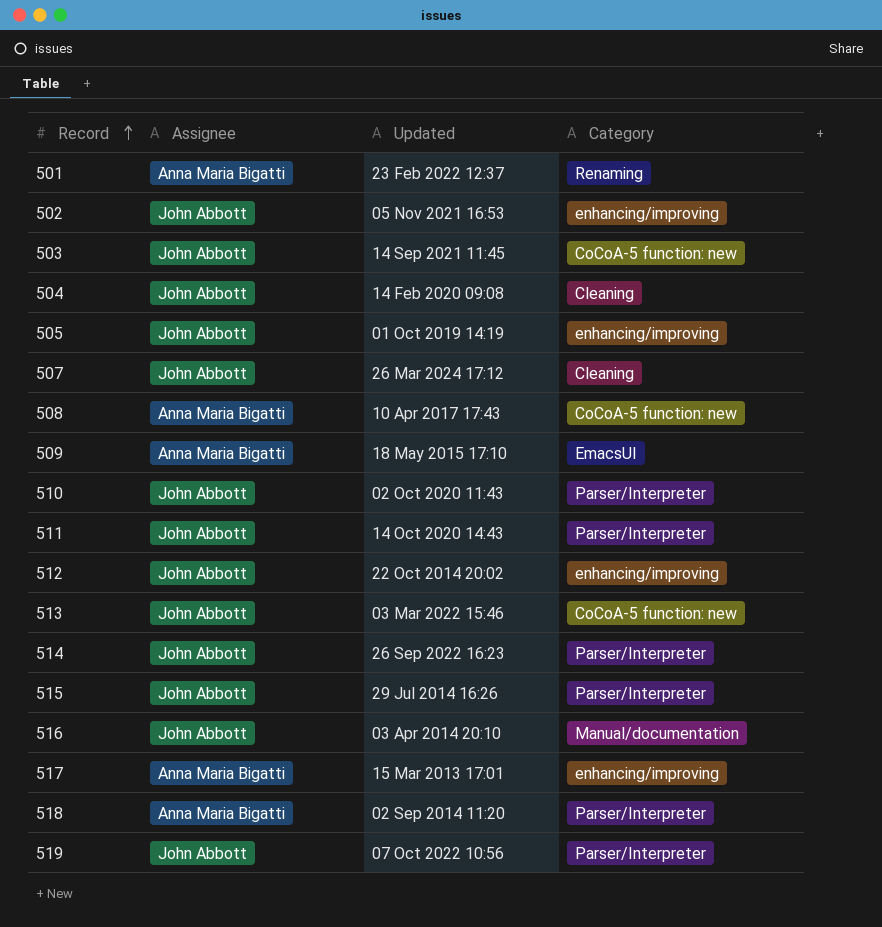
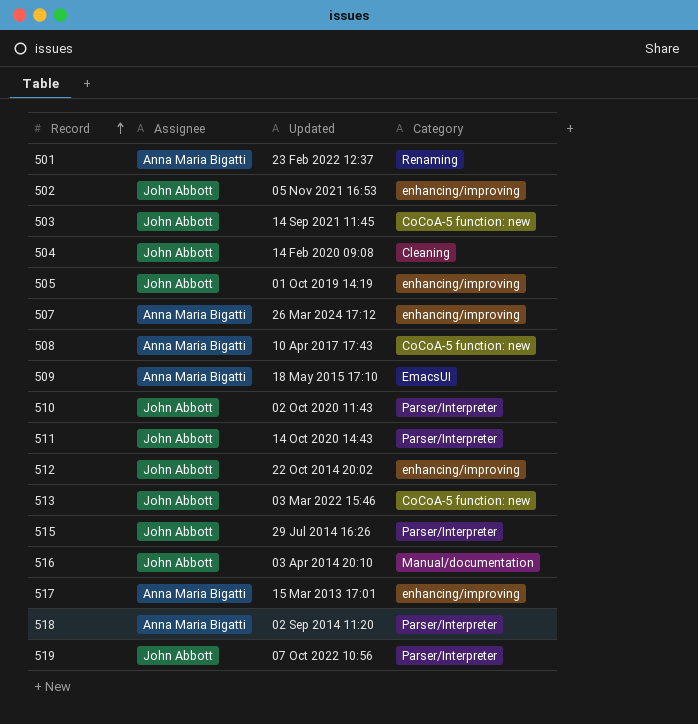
row 514: John Abbott | 26 Sep 2022 16:23 | Parser/Interpreter -> none
507 | Assignee: John Abbott -> Anna Maria Bigatti
507 | Category: Cleaning -> enhancing/improving

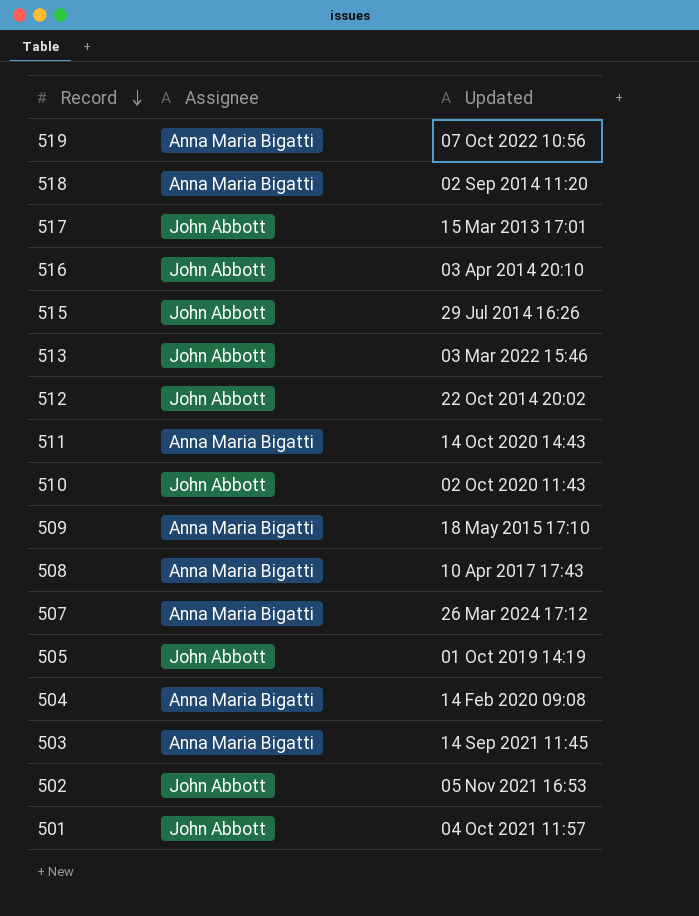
row order: Record ascending -> Record descending
column Category | position: 4 -> none
519 | Assignee: John Abbott -> Anna Maria Bigatti
517 | Assignee: Anna Maria Bigatti -> John Abbott
511 | Assignee: John Abbott -> Anna Maria Bigatti
504 | Assignee: John Abbott -> Anna Maria Bigatti
503 | Assignee: John Abbott -> Anna Maria Bigatti
501 | Assignee: Anna Maria Bigatti -> John Abbott
501 | Updated: 23 Feb 2022 12:37 -> 04 Oct 2021 11:57

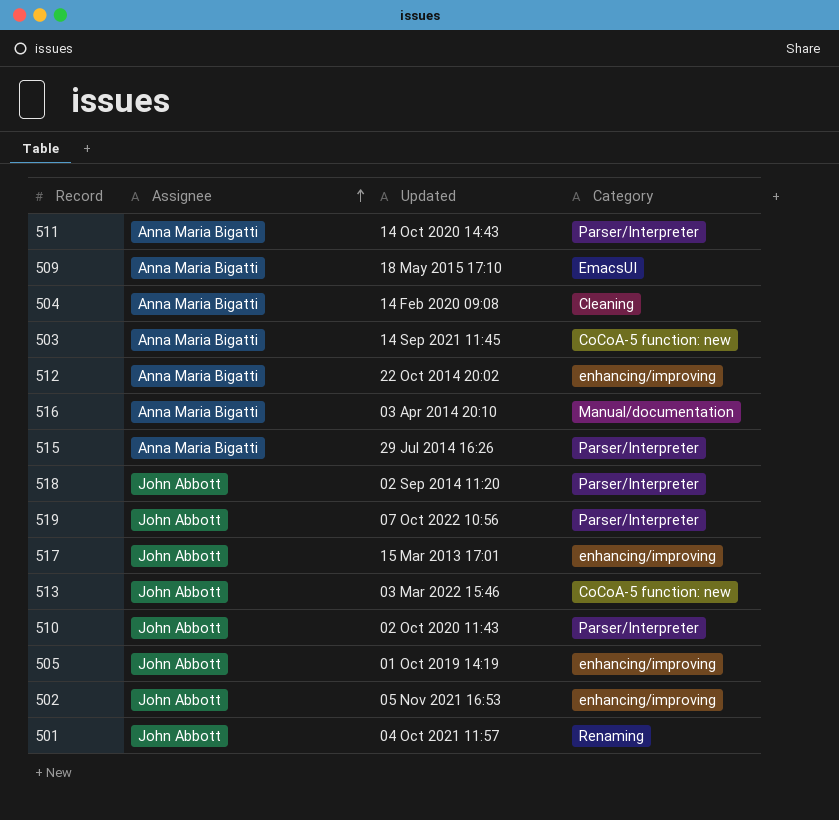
row order: Record descending -> Assignee ascending
column Category | position: none -> 4
row 508: Anna Maria Bigatti | 10 Apr 2017 17:43 -> none
row 507: Anna Maria Bigatti | 26 Mar 2024 17:12 -> none
512 | Assignee: John Abbott -> Anna Maria Bigatti
516 | Assignee: John Abbott -> Anna Maria Bigatti
515 | Assignee: John Abbott -> Anna Maria Bigatti
518 | Assignee: Anna Maria Bigatti -> John Abbott
519 | Assignee: Anna Maria Bigatti -> John Abbott

